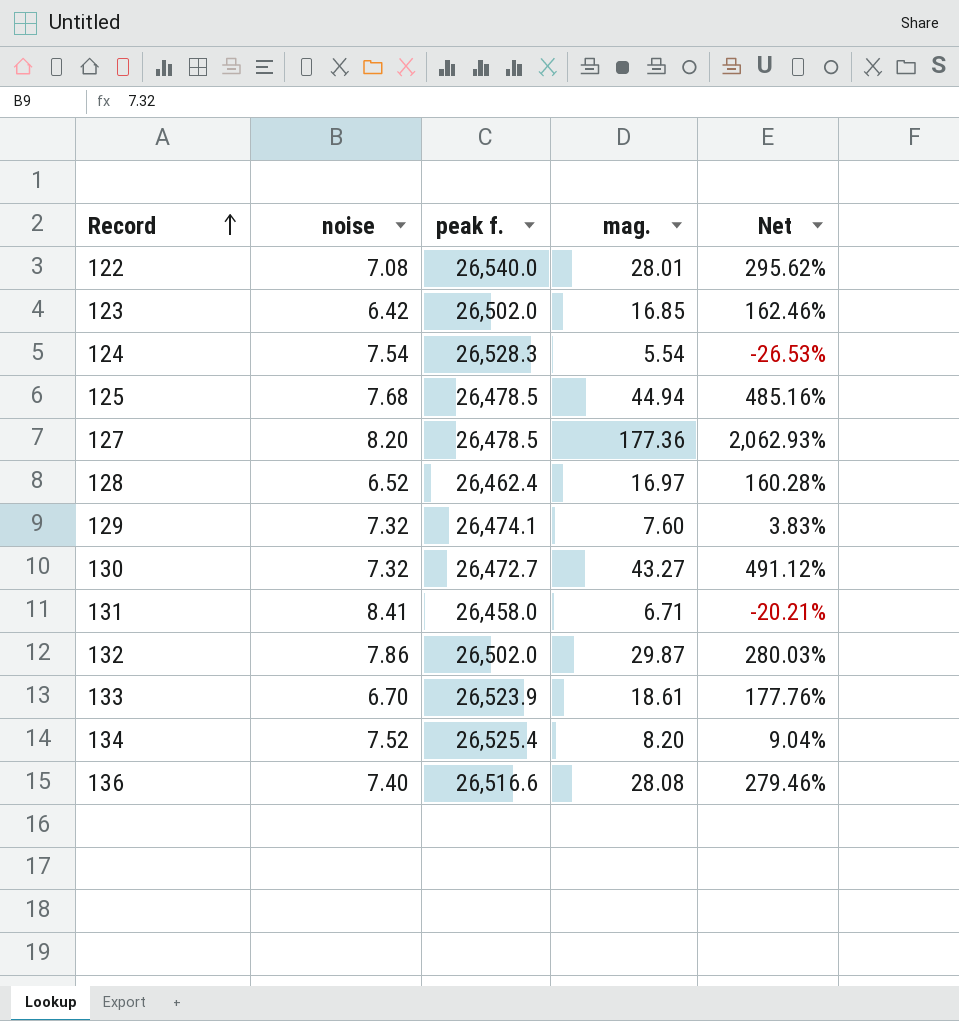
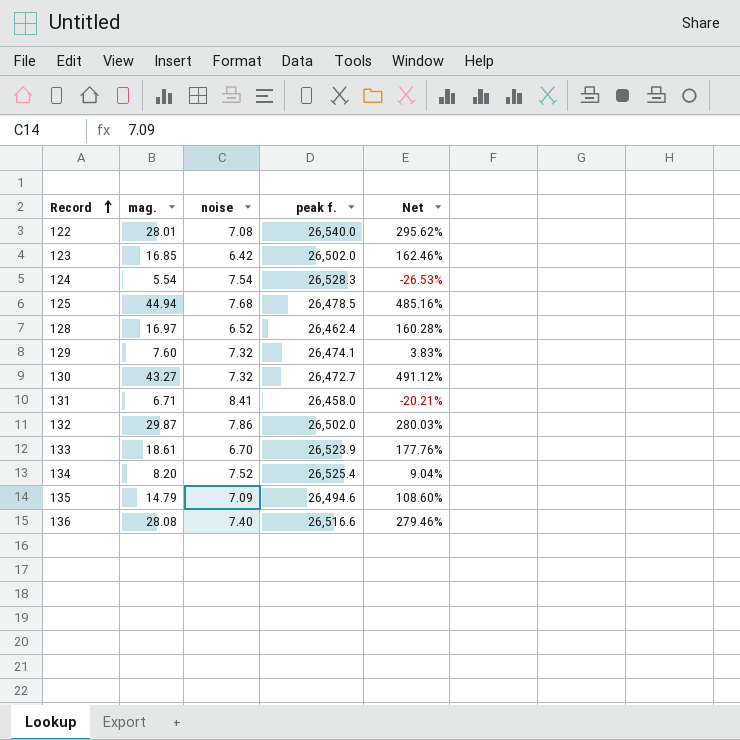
column mag. | position: 4 -> 2
row 127: 8.20 | 26,478.5 | 177.36 | 2,062.93% -> none
row 135: none -> 14.79 | 7.09 | 26,494.6 | 108.60%

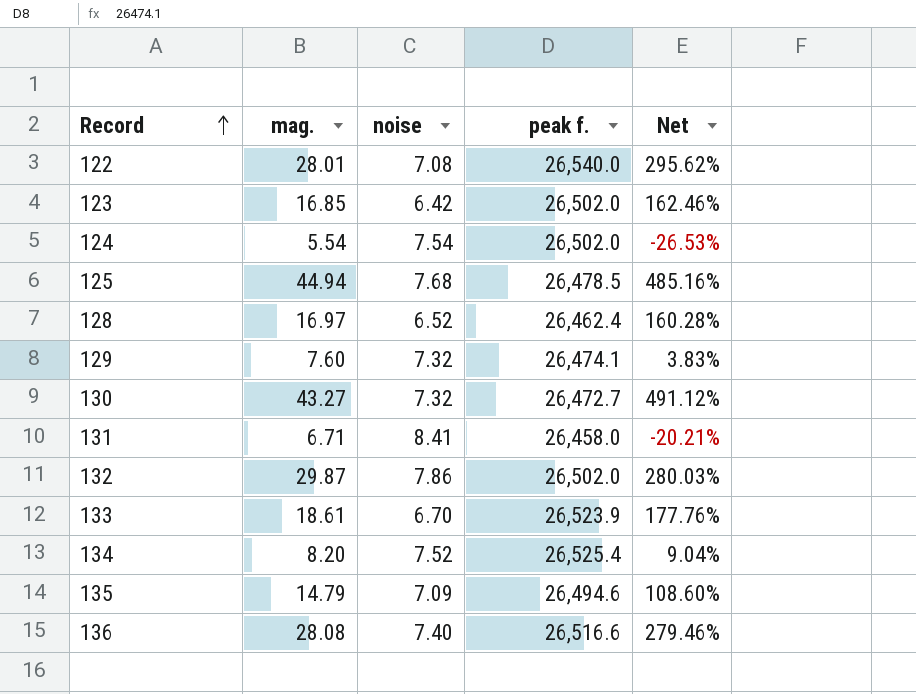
124 | peak f.: 26,528.3 -> 26,502.0

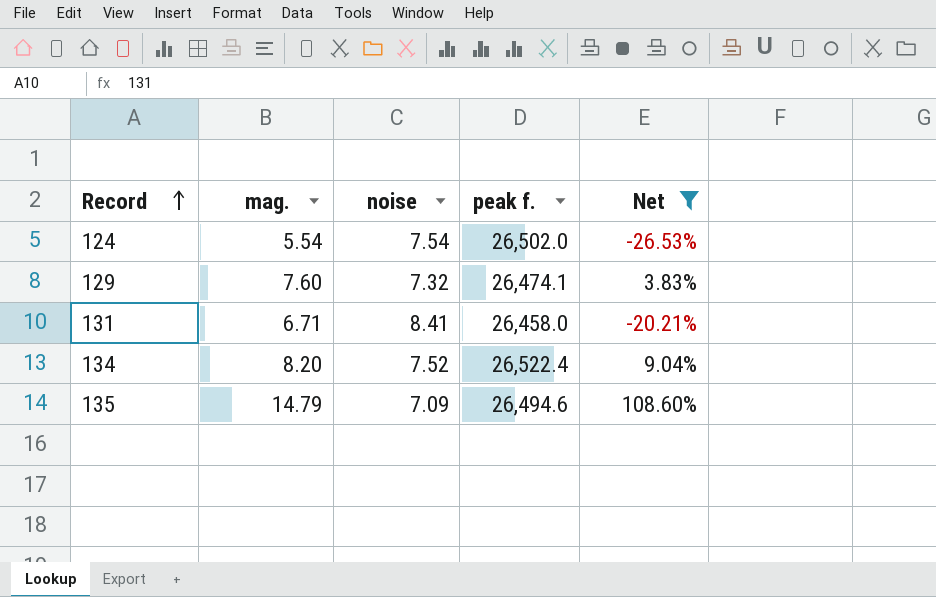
filter: none -> Net <= 108.60%
134 | peak f.: 26,525.4 -> 26,522.4

